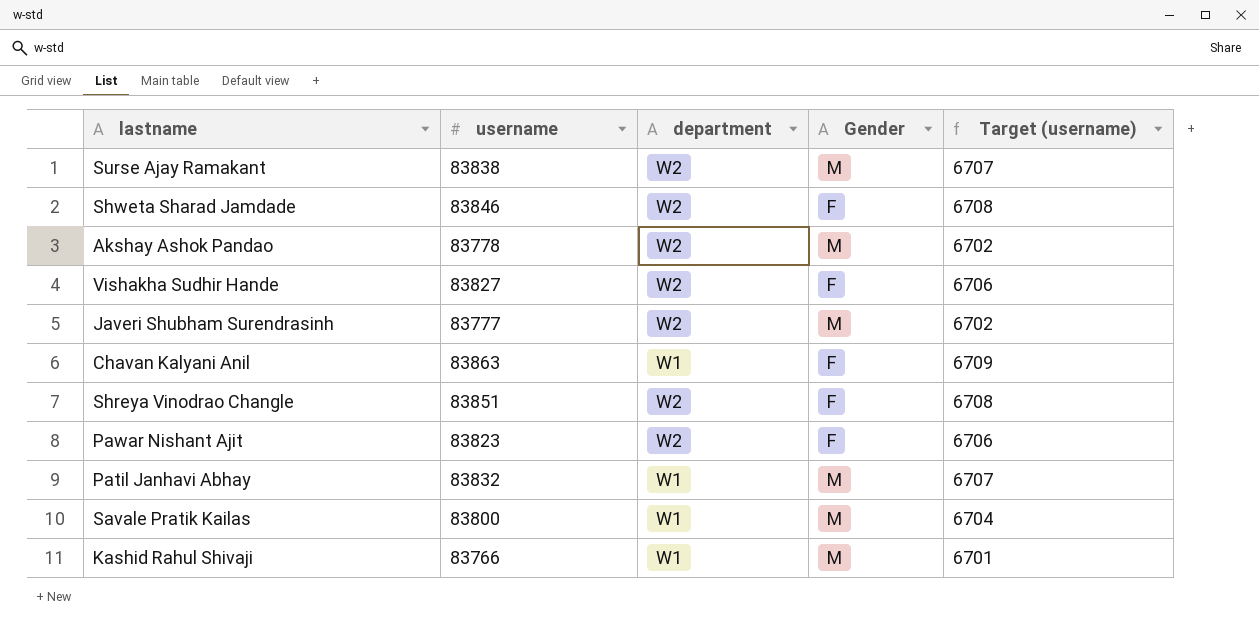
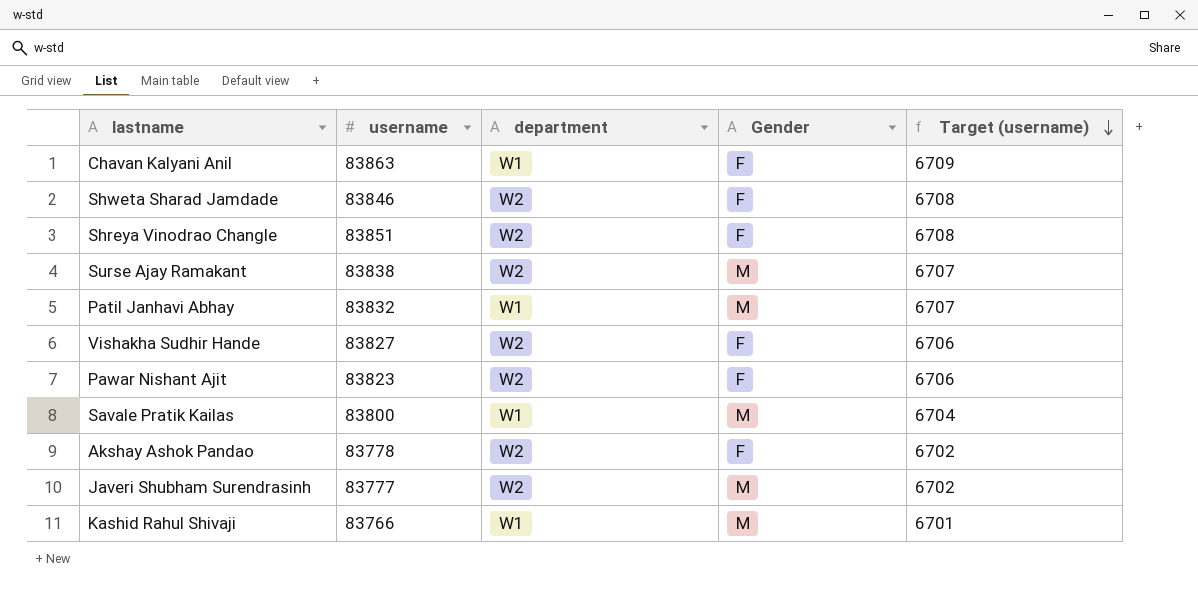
row order: none -> Target (username) descending
Akshay Ashok Pandao | Gender: M -> F

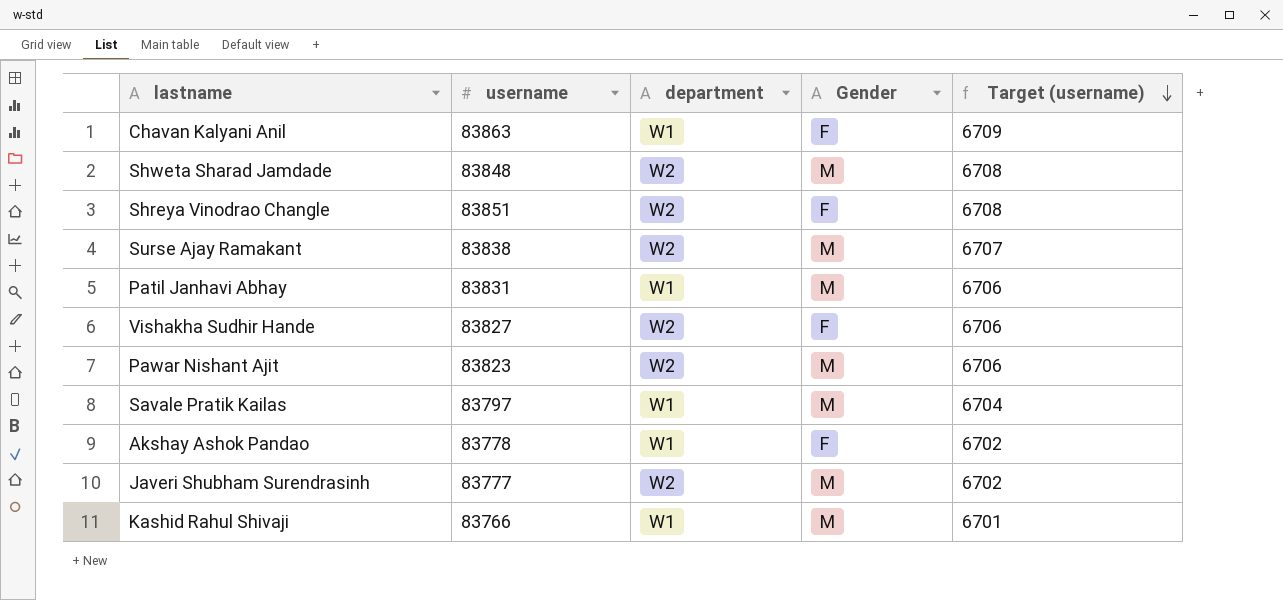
Shweta Sharad Jamdade | username: 83846 -> 83848
Shweta Sharad Jamdade | Gender: F -> M
Patil Janhavi Abhay | username: 83832 -> 83831
Patil Janhavi Abhay | Target (username): 6707 -> 6706
Pawar Nishant Ajit | Gender: F -> M
Savale Pratik Kailas | username: 83800 -> 83797
Akshay Ashok Pandao | department: W2 -> W1

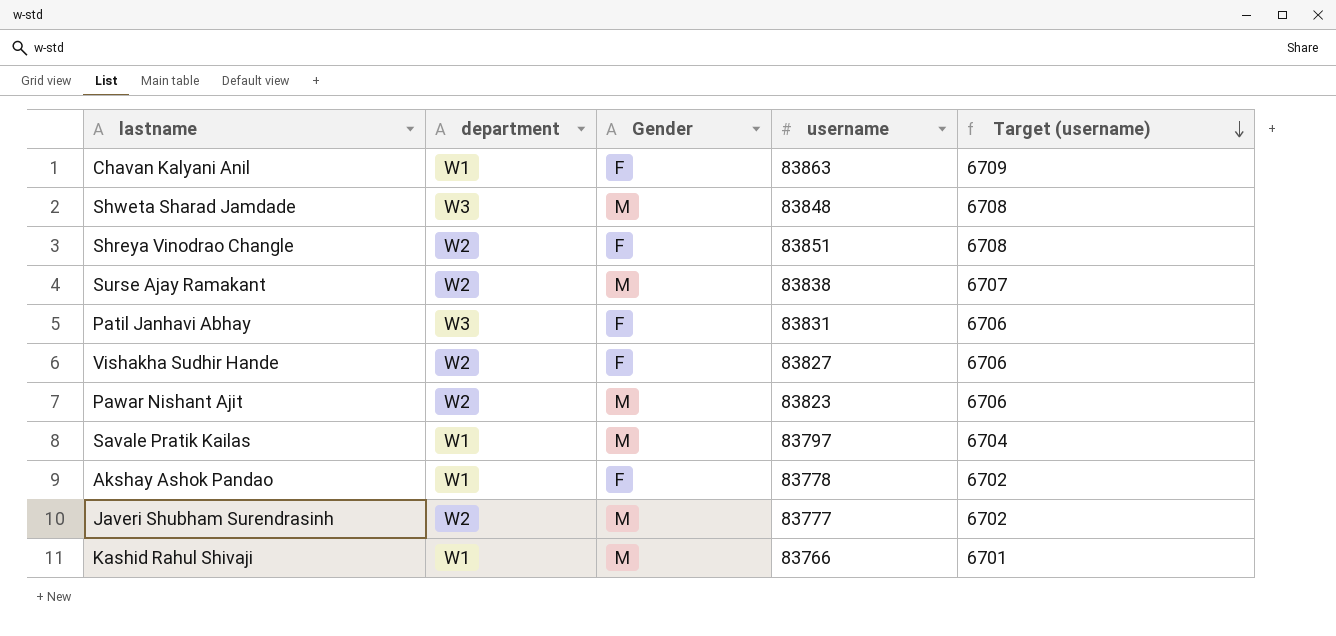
column username | position: 2 -> 4
Shweta Sharad Jamdade | department: W2 -> W3
Patil Janhavi Abhay | department: W1 -> W3
Patil Janhavi Abhay | Gender: M -> F

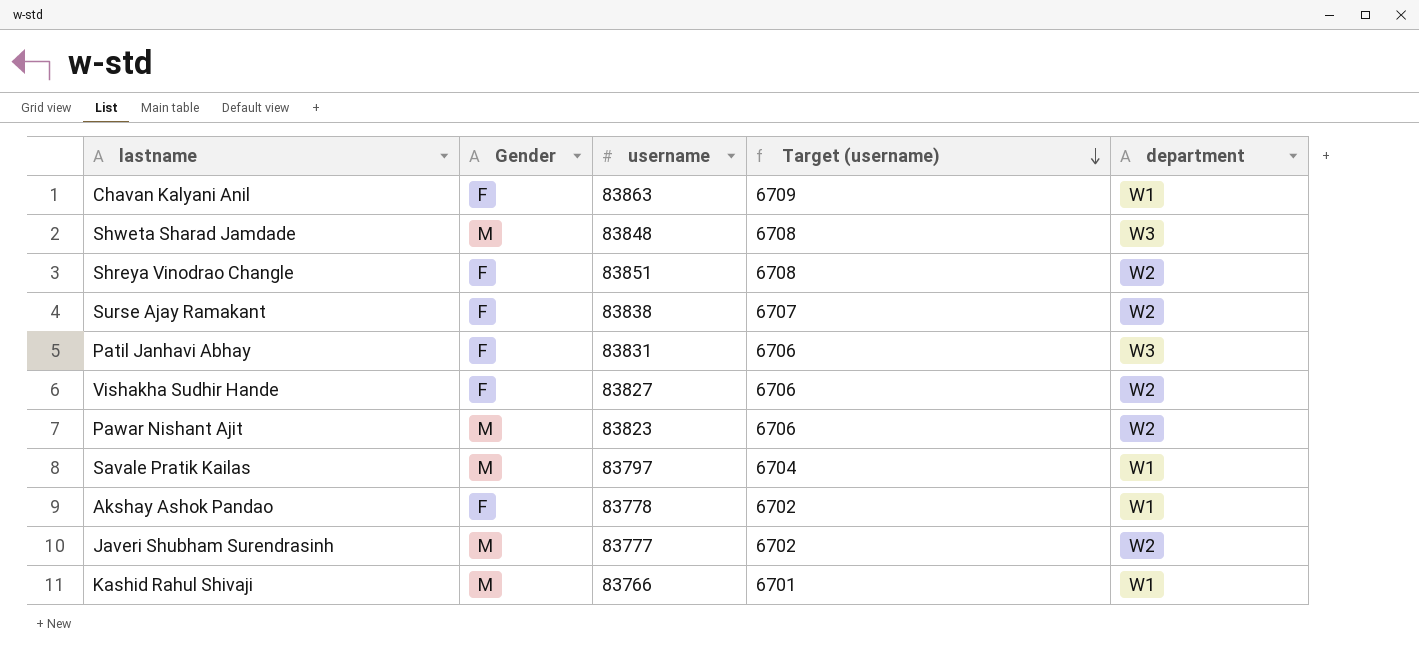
column department | position: 2 -> 5
Surse Ajay Ramakant | Gender: M -> F

